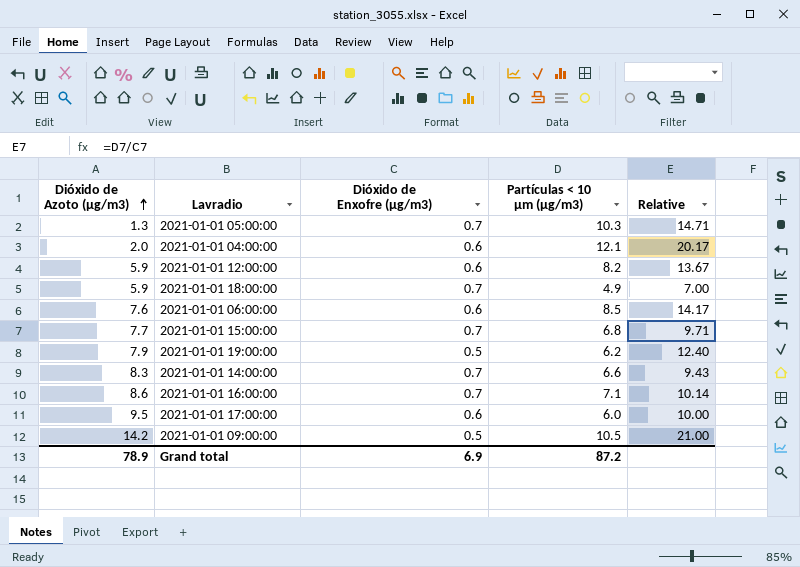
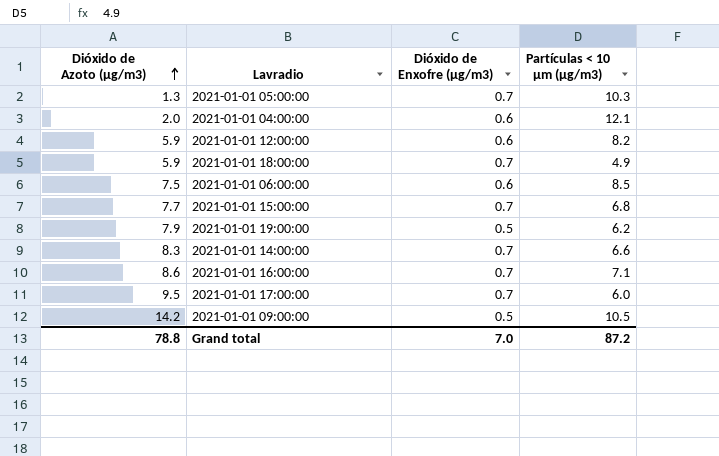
column Relative | formula: [Partículas < 10 µm (µg/m3)] / [Dióxido de Enxofre (µg/m3)] -> none
2021-01-01 06:00:00 | Dióxido de Azoto (µg/m3): 7.6 -> 7.5
2021-01-01 17:00:00 | Dióxido de Enxofre (µg/m3): 0.6 -> 0.7
Grand total | Dióxido de Azoto (µg/m3): 78.9 -> 78.8
Grand total | Dióxido de Enxofre (µg/m3): 6.9 -> 7.0

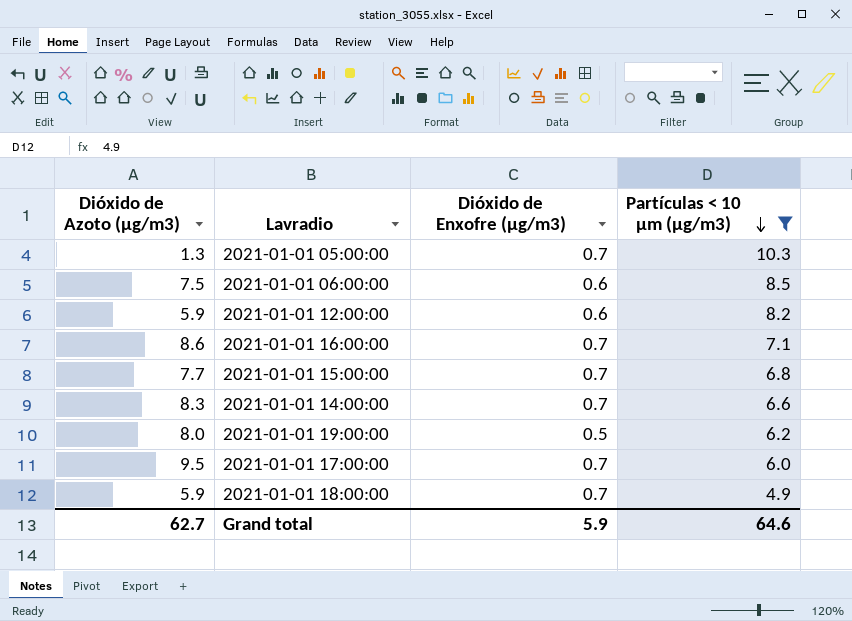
filter: none -> Partículas < 10 µm (µg/m3) <= 10.3
row order: Dióxido de Azoto (µg/m3) ascending -> Partículas < 10 µm (µg/m3) descending
2021-01-01 19:00:00 | Dióxido de Azoto (µg/m3): 7.9 -> 8.0
Grand total | Dióxido de Azoto (µg/m3): 78.8 -> 62.7
Grand total | Dióxido de Enxofre (µg/m3): 7.0 -> 5.9
Grand total | Partículas < 10 µm (µg/m3): 87.2 -> 64.6

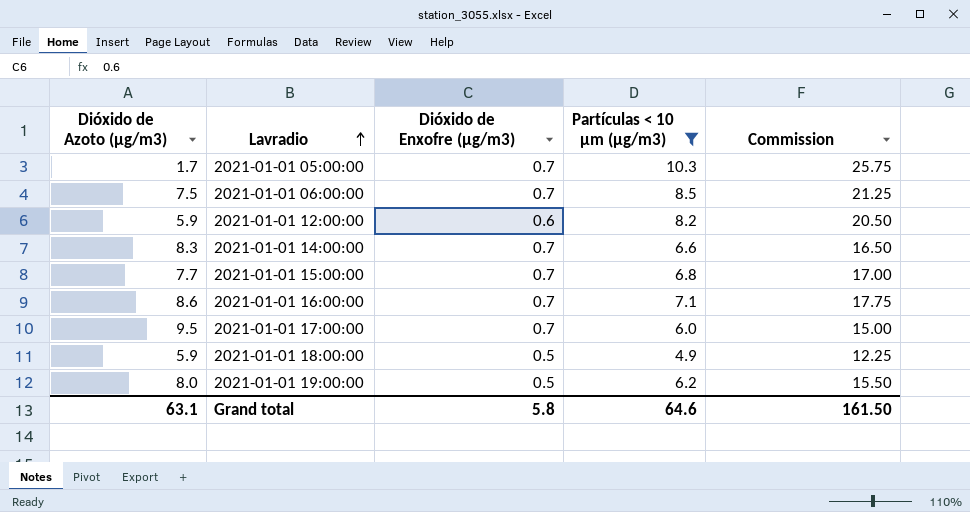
row order: Partículas < 10 µm (µg/m3) descending -> Lavradio ascending
column Commission | formula: none -> [Partículas < 10 µm (µg/m3)] * 2.5
2021-01-01 05:00:00 | Dióxido de Azoto (µg/m3): 1.3 -> 1.7
2021-01-01 06:00:00 | Dióxido de Enxofre (µg/m3): 0.6 -> 0.7
2021-01-01 18:00:00 | Dióxido de Enxofre (µg/m3): 0.7 -> 0.5
Grand total | Dióxido de Azoto (µg/m3): 62.7 -> 63.1
Grand total | Dióxido de Enxofre (µg/m3): 5.9 -> 5.8

